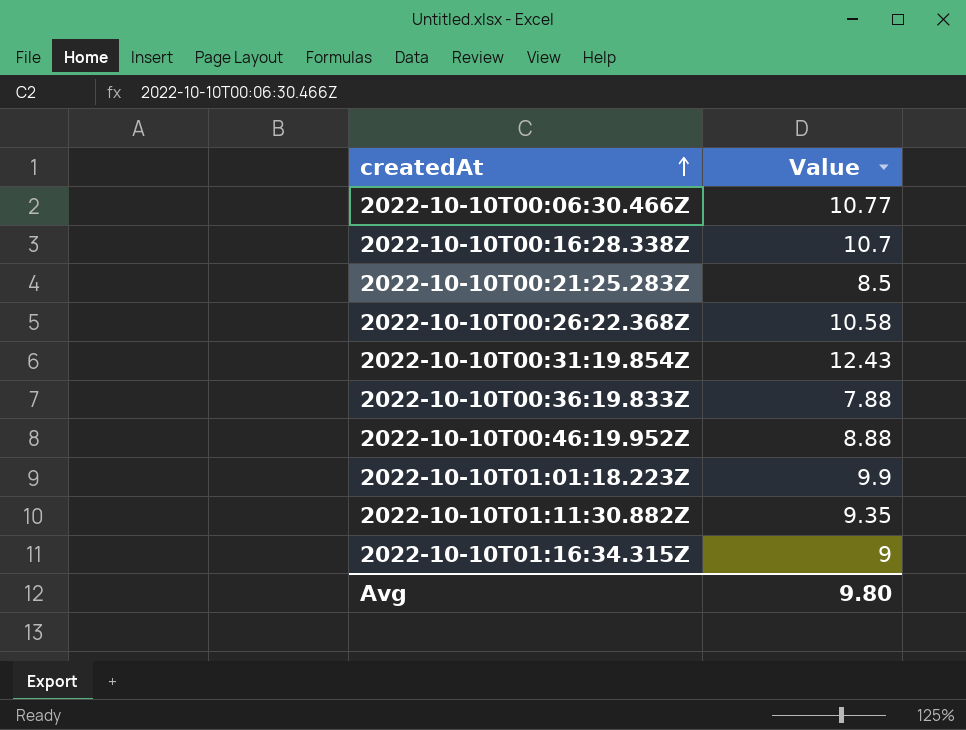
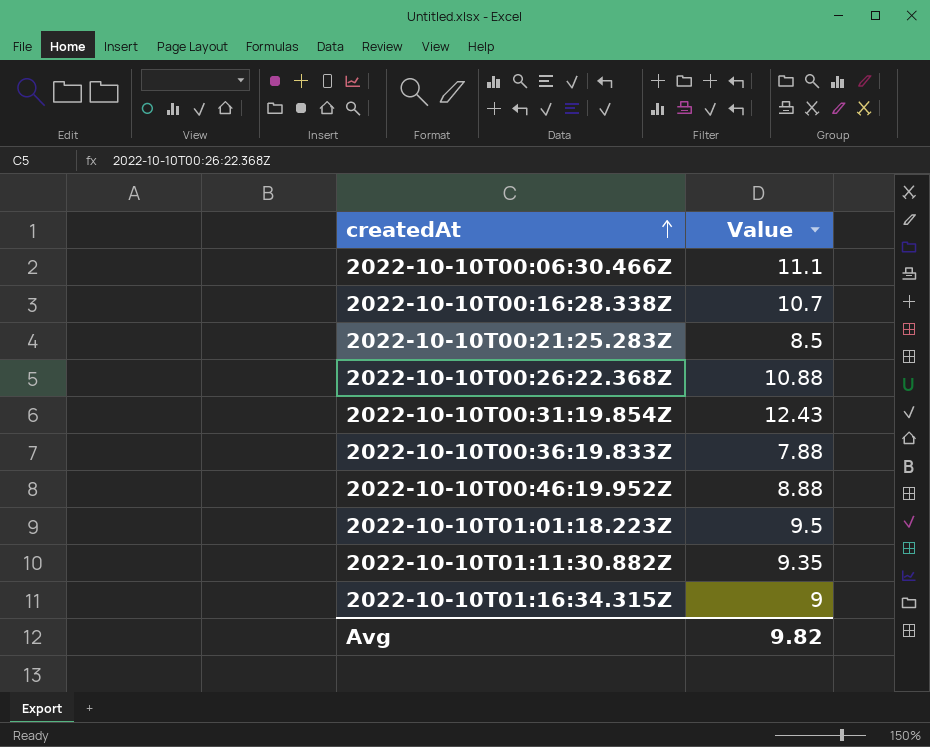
2022-10-10T00:06:30.466Z | Value: 10.77 -> 11.1
2022-10-10T00:26:22.368Z | Value: 10.58 -> 10.88
2022-10-10T01:01:18.223Z | Value: 9.9 -> 9.5
Avg | Value: 9.80 -> 9.82

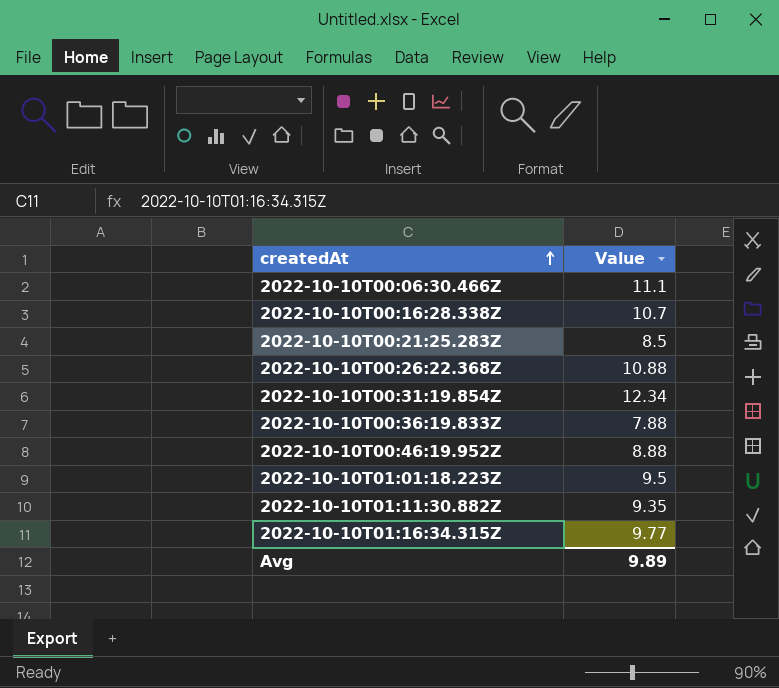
2022-10-10T00:31:19.854Z | Value: 12.43 -> 12.34
2022-10-10T01:16:34.315Z | Value: 9 -> 9.77
Avg | Value: 9.82 -> 9.89

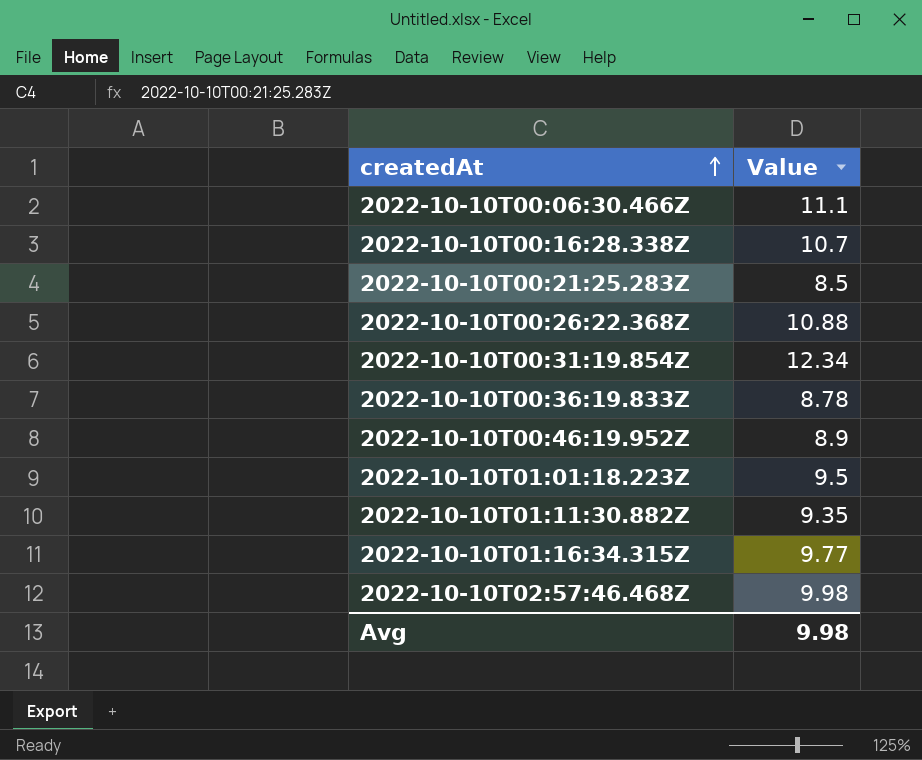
2022-10-10T00:36:19.833Z | Value: 7.88 -> 8.78
2022-10-10T00:46:19.952Z | Value: 8.88 -> 8.9
row 2022-10-10T02:57:46.468Z: none -> 9.98
Avg | Value: 9.89 -> 9.98

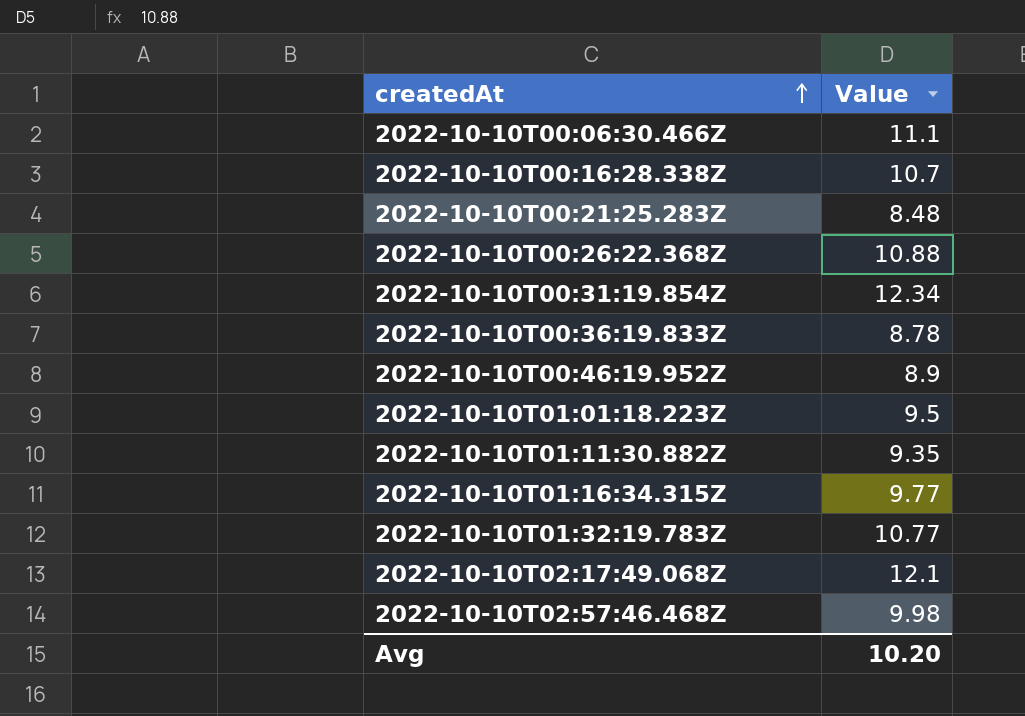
2022-10-10T00:21:25.283Z | Value: 8.5 -> 8.48
row 2022-10-10T01:32:19.783Z: none -> 10.77
row 2022-10-10T02:17:49.068Z: none -> 12.1
Avg | Value: 9.98 -> 10.20

